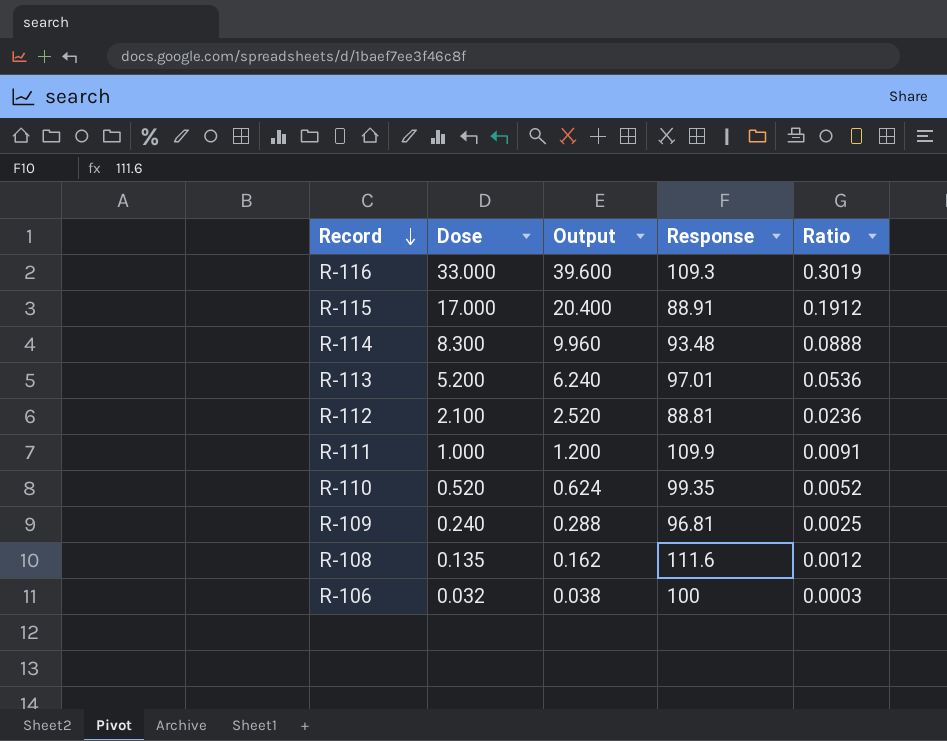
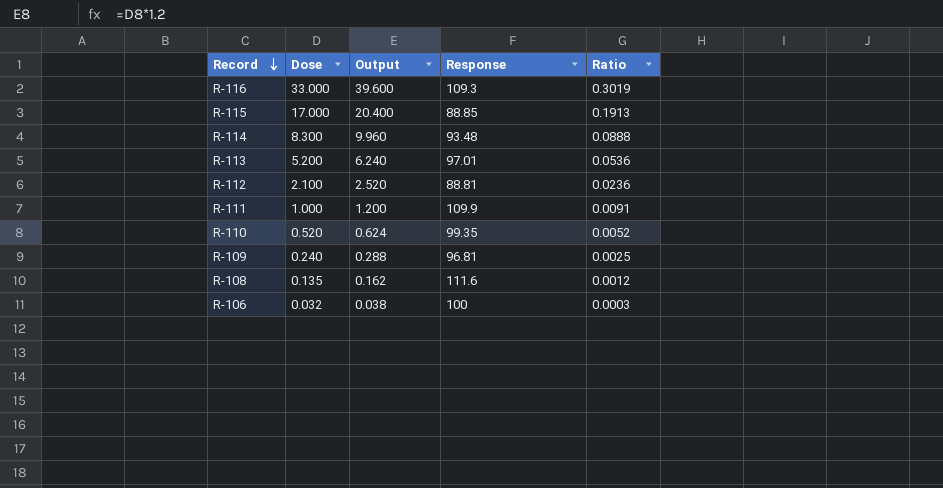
R-115 | Response: 88.91 -> 88.85
R-115 | Ratio: 0.1912 -> 0.1913

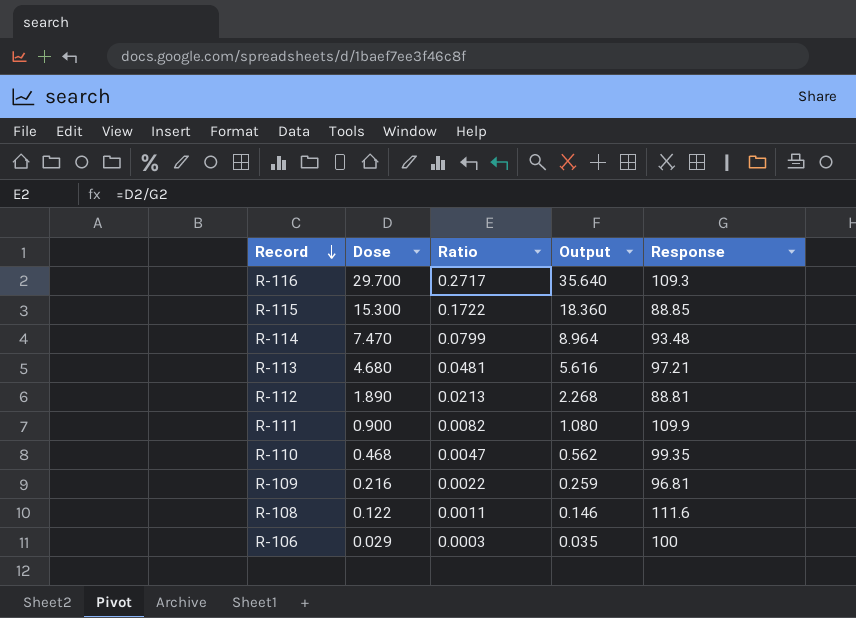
column Ratio | position: 5 -> 3
R-116 | Dose: 33.000 -> 29.700
R-116 | Ratio: 0.3019 -> 0.2717
R-116 | Output: 39.600 -> 35.640
R-115 | Dose: 17.000 -> 15.300
R-115 | Ratio: 0.1913 -> 0.1722
R-115 | Output: 20.400 -> 18.360
R-114 | Dose: 8.300 -> 7.470
R-114 | Ratio: 0.0888 -> 0.0799
R-114 | Output: 9.960 -> 8.964
R-113 | Dose: 5.200 -> 4.680
R-113 | Ratio: 0.0536 -> 0.0481
R-113 | Output: 6.240 -> 5.616
R-113 | Response: 97.01 -> 97.21
R-112 | Dose: 2.100 -> 1.890
R-112 | Ratio: 0.0236 -> 0.0213
R-112 | Output: 2.520 -> 2.268
R-111 | Dose: 1.000 -> 0.900
R-111 | Ratio: 0.0091 -> 0.0082
R-111 | Output: 1.200 -> 1.080
R-110 | Dose: 0.520 -> 0.468
R-110 | Ratio: 0.0052 -> 0.0047
R-110 | Output: 0.624 -> 0.562
R-109 | Dose: 0.240 -> 0.216
R-109 | Ratio: 0.0025 -> 0.0022
R-109 | Output: 0.288 -> 0.259
R-108 | Dose: 0.135 -> 0.122
R-108 | Ratio: 0.0012 -> 0.0011
R-108 | Output: 0.162 -> 0.146
R-106 | Dose: 0.032 -> 0.029
R-106 | Output: 0.038 -> 0.035

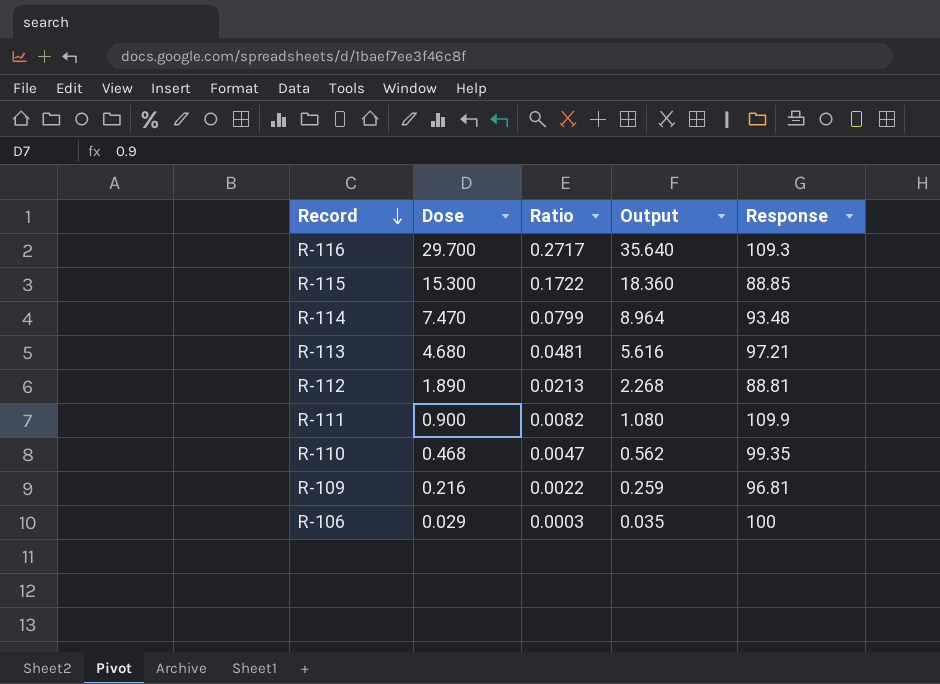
row R-108: 0.122 | 0.0011 | 0.146 | 111.6 -> none

